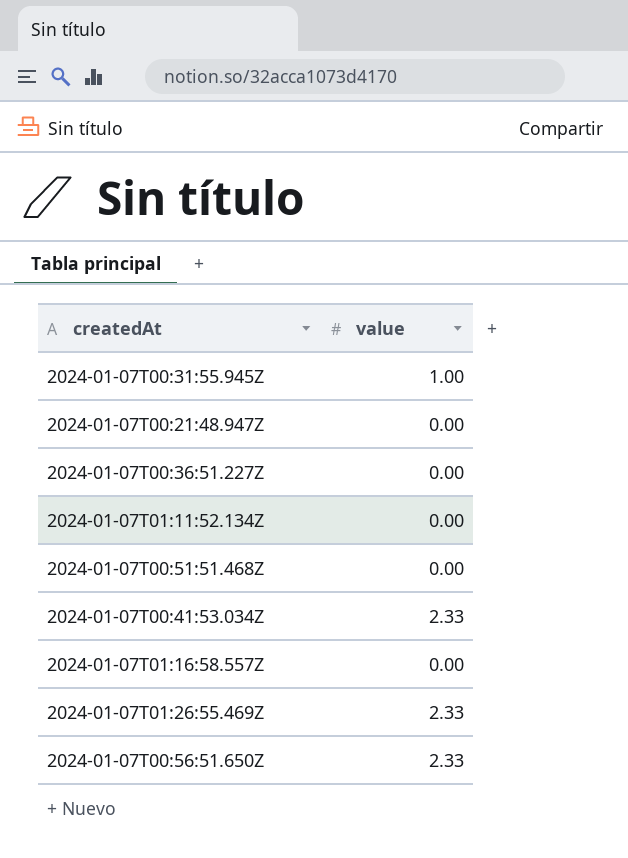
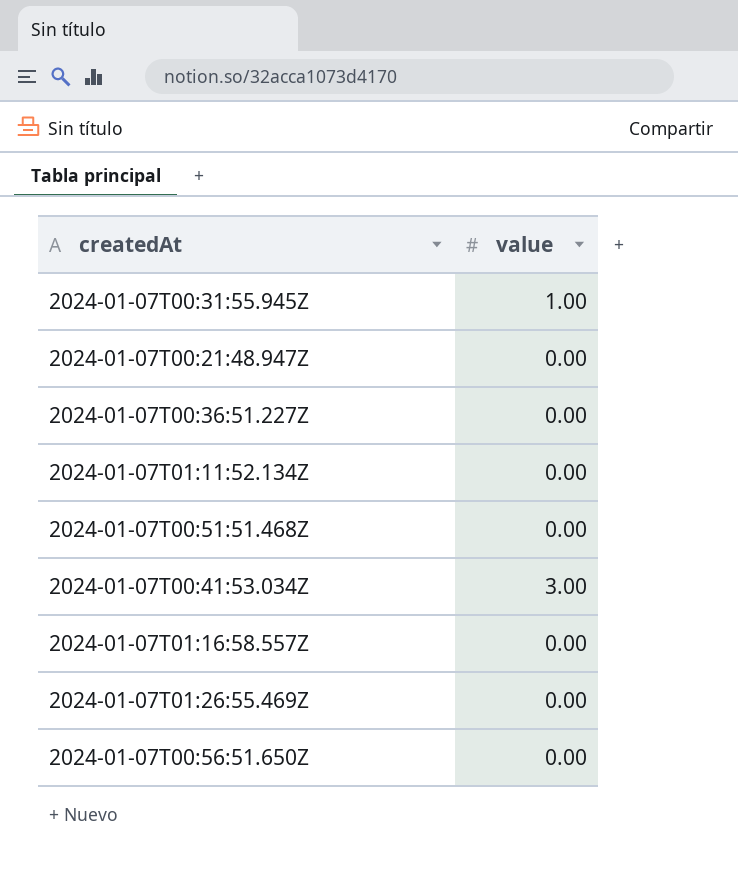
2024-01-07T00:41:53.034Z | value: 2.33 -> 3.00
2024-01-07T01:26:55.469Z | value: 2.33 -> 0.00
2024-01-07T00:56:51.650Z | value: 2.33 -> 0.00

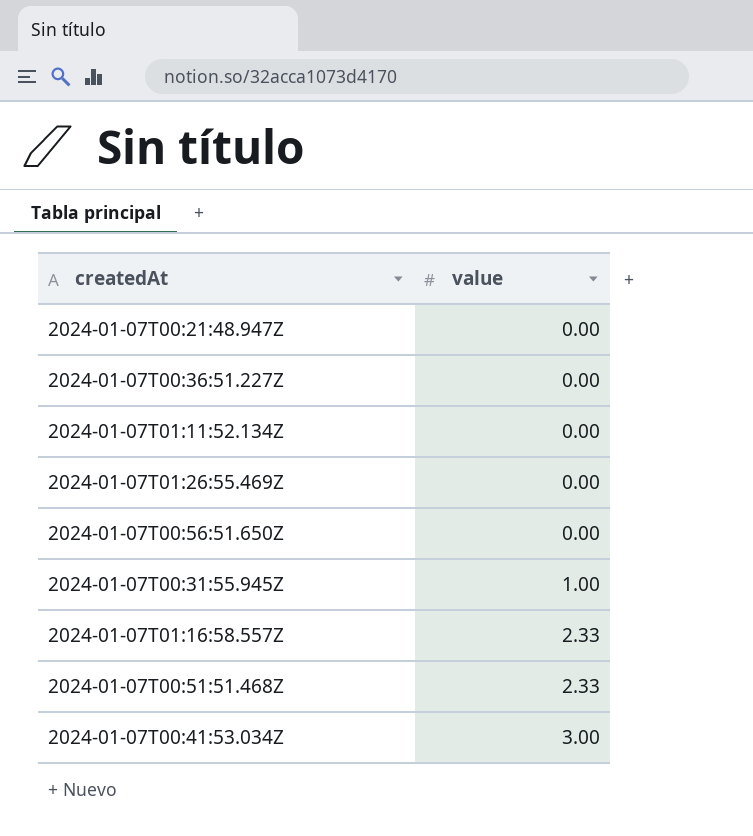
row order: none -> value ascending
2024-01-07T01:16:58.557Z | value: 0.00 -> 2.33
2024-01-07T00:51:51.468Z | value: 0.00 -> 2.33

